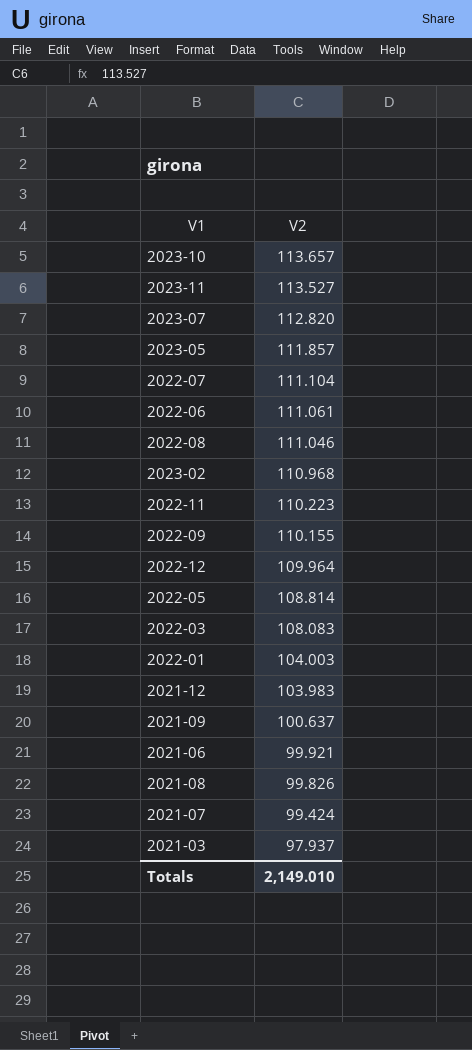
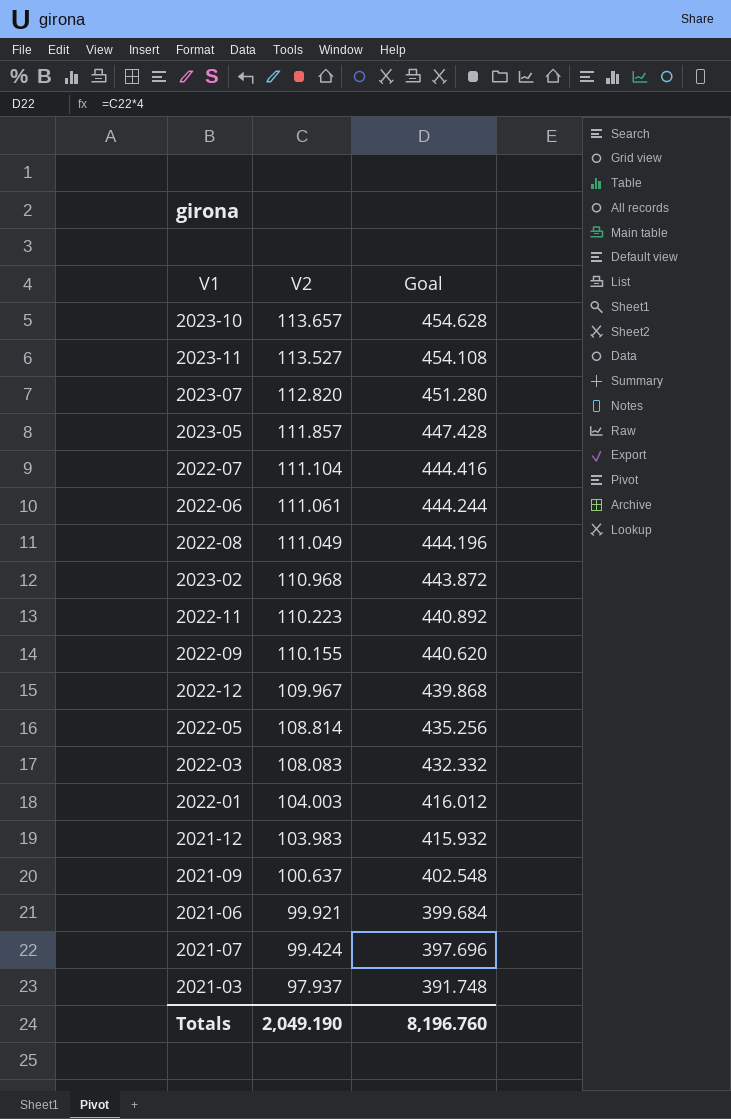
column Goal | formula: none -> [V2] * 4
row 2021-08: 99.826 -> none
2022-08 | V2: 111.046 -> 111.049
2022-12 | V2: 109.964 -> 109.967
Totals | V2: 2,149.010 -> 2,049.190

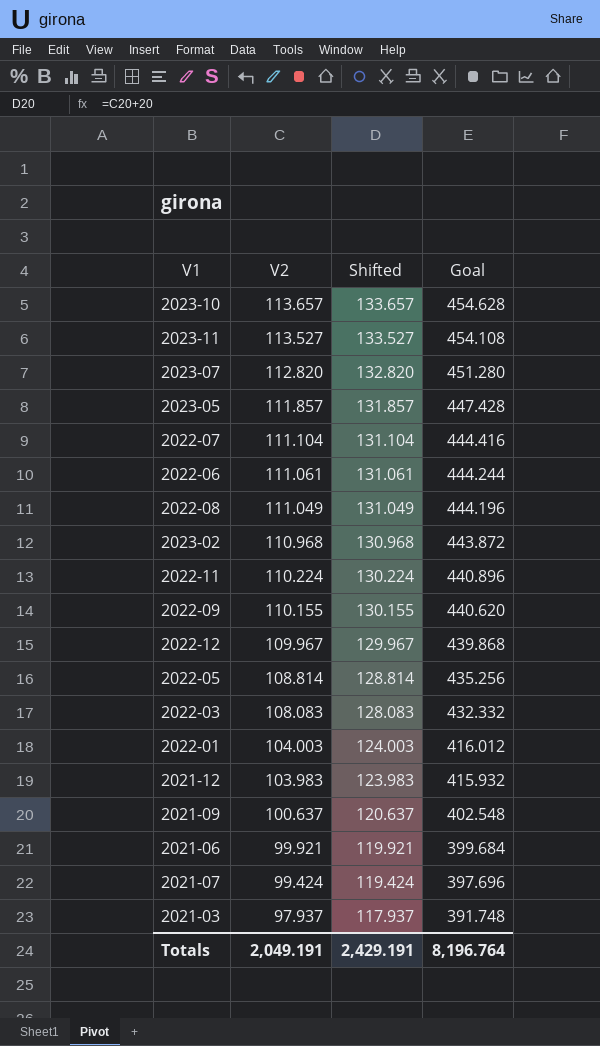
column Shifted | formula: none -> [V2] + 20
2022-11 | V2: 110.223 -> 110.224
2022-11 | Goal: 440.892 -> 440.896
Totals | V2: 2,049.190 -> 2,049.191
Totals | Goal: 8,196.760 -> 8,196.764

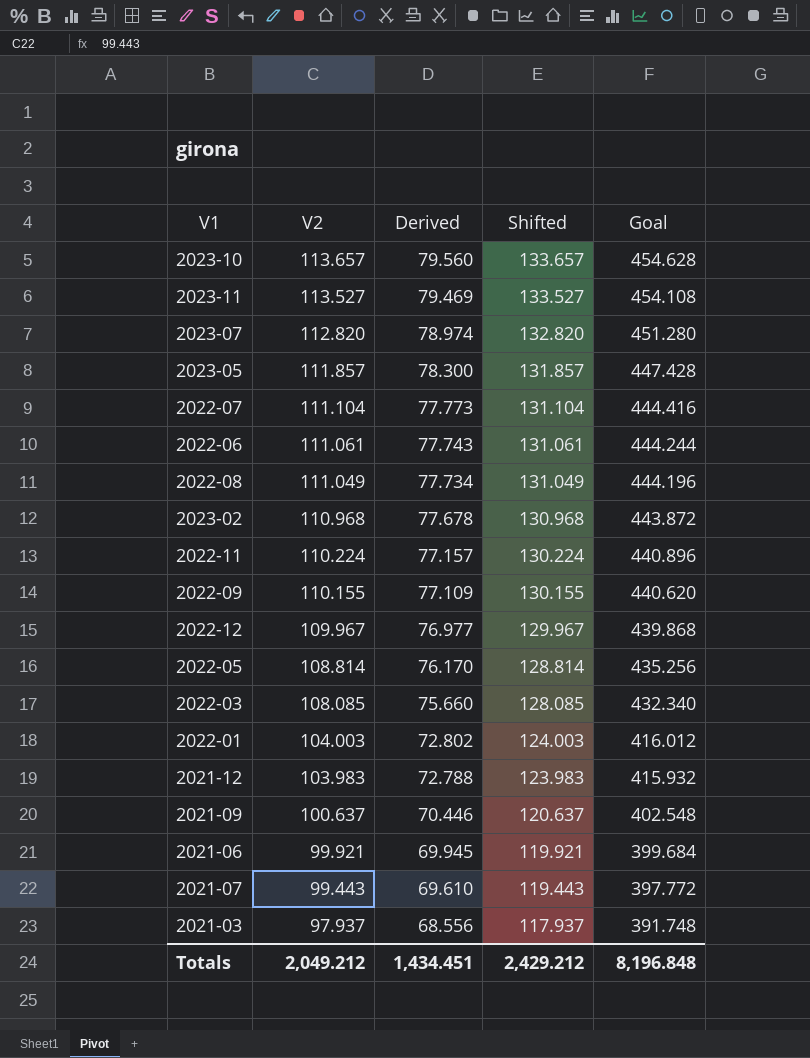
column Derived | formula: none -> [V2] * 0.7
2022-03 | V2: 108.083 -> 108.085
2022-03 | Shifted: 128.083 -> 128.085
2022-03 | Goal: 432.332 -> 432.340
2021-07 | V2: 99.424 -> 99.443
2021-07 | Shifted: 119.424 -> 119.443
2021-07 | Goal: 397.696 -> 397.772
Totals | V2: 2,049.191 -> 2,049.212
Totals | Shifted: 2,429.191 -> 2,429.212
Totals | Goal: 8,196.764 -> 8,196.848

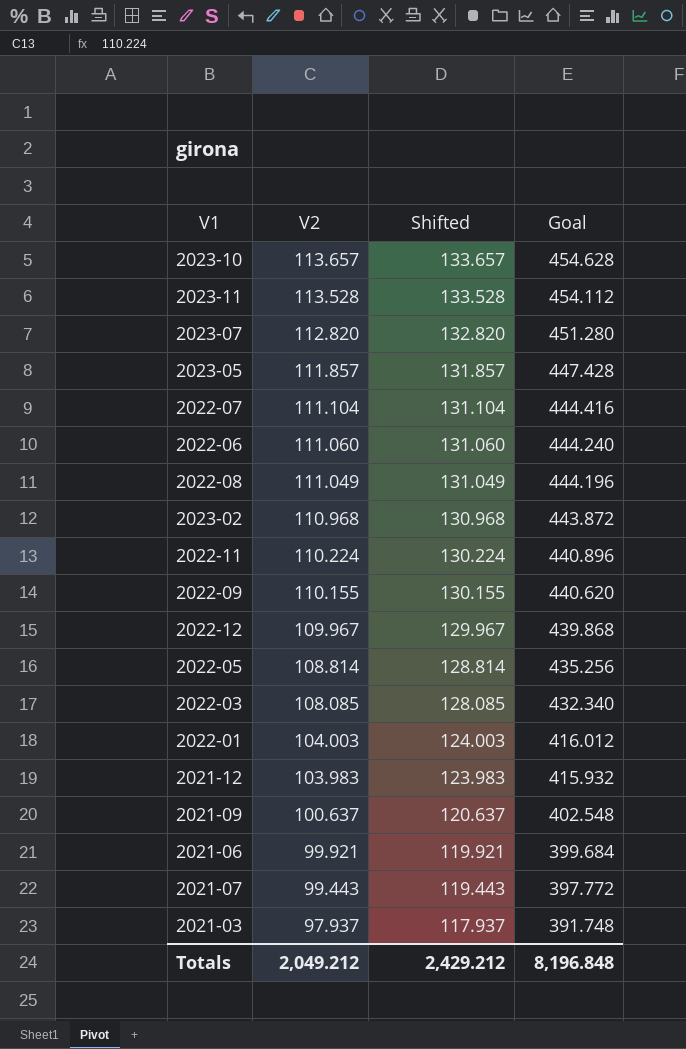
column Derived | formula: [V2] * 0.7 -> none
2023-11 | V2: 113.527 -> 113.528
2023-11 | Shifted: 133.527 -> 133.528
2023-11 | Goal: 454.108 -> 454.112
2022-06 | V2: 111.061 -> 111.060
2022-06 | Shifted: 131.061 -> 131.060
2022-06 | Goal: 444.244 -> 444.240

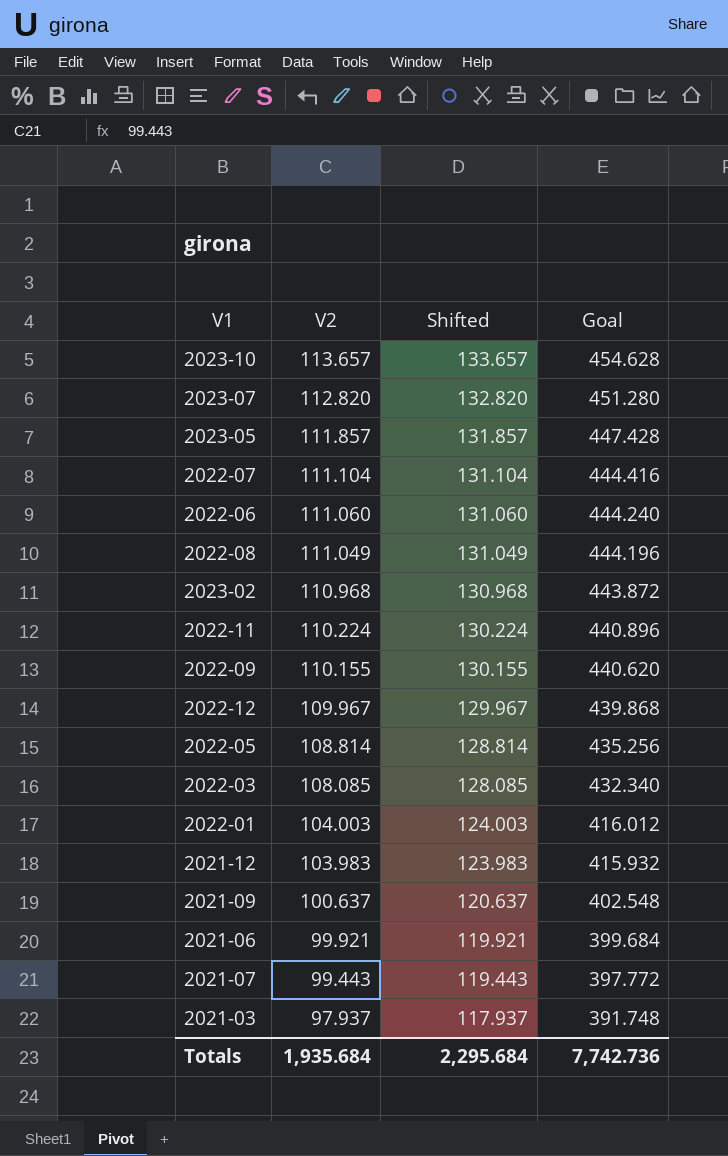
row 2023-11: 113.528 | 133.528 | 454.112 -> none
Totals | V2: 2,049.212 -> 1,935.684
Totals | Shifted: 2,429.212 -> 2,295.684
Totals | Goal: 8,196.848 -> 7,742.736

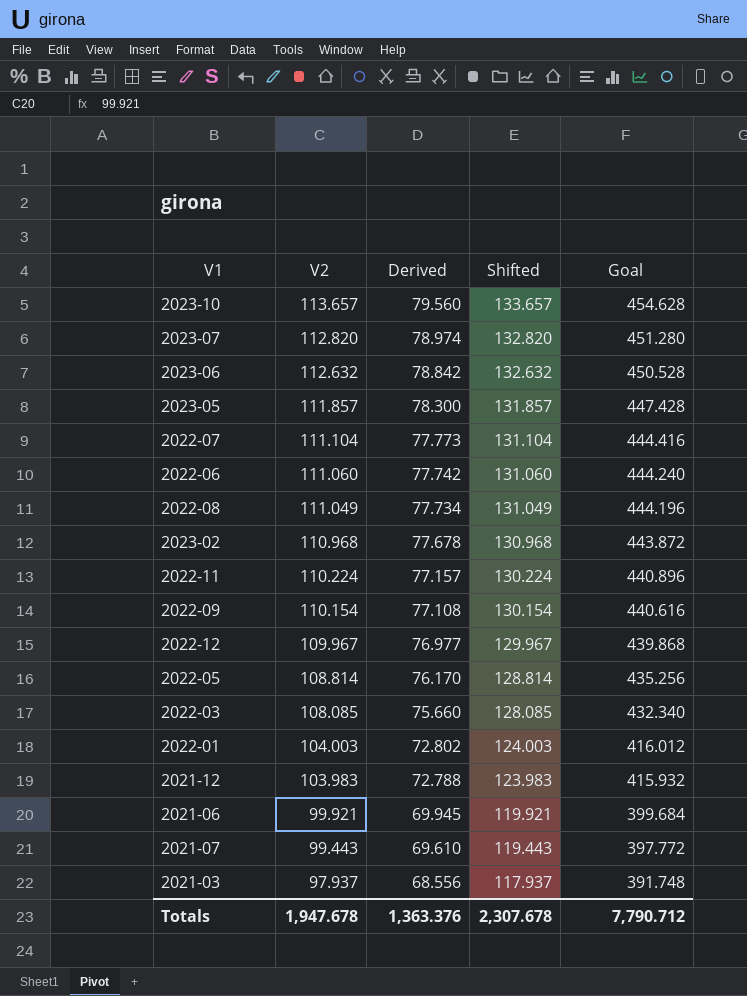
column Derived | formula: none -> [V2] * 0.7
row 2021-09: 100.637 | 120.637 | 402.548 -> none
row 2023-06: none -> 112.632 | 78.842 | 132.632 | 450.528
2022-09 | V2: 110.155 -> 110.154
2022-09 | Shifted: 130.155 -> 130.154
2022-09 | Goal: 440.620 -> 440.616
Totals | V2: 1,935.684 -> 1,947.678
Totals | Shifted: 2,295.684 -> 2,307.678
Totals | Goal: 7,742.736 -> 7,790.712

